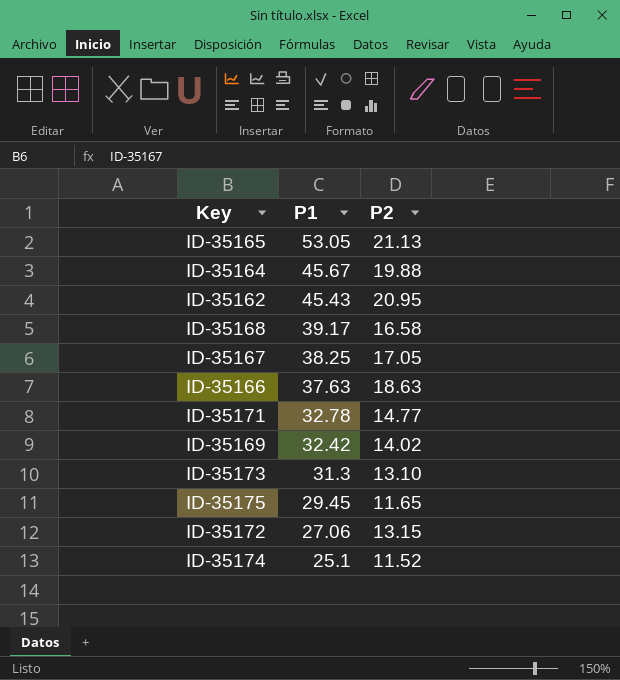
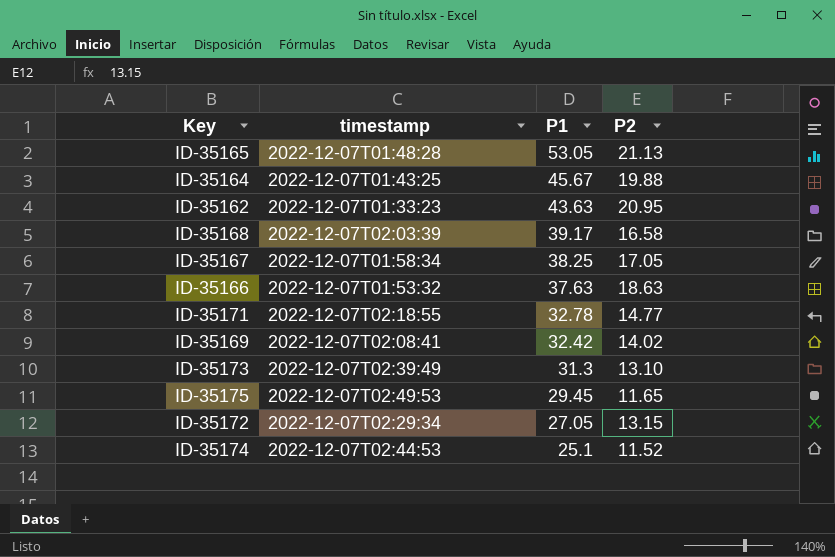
column timestamp | position: none -> 2
ID-35162 | P1: 45.43 -> 43.63
ID-35172 | P1: 27.06 -> 27.05

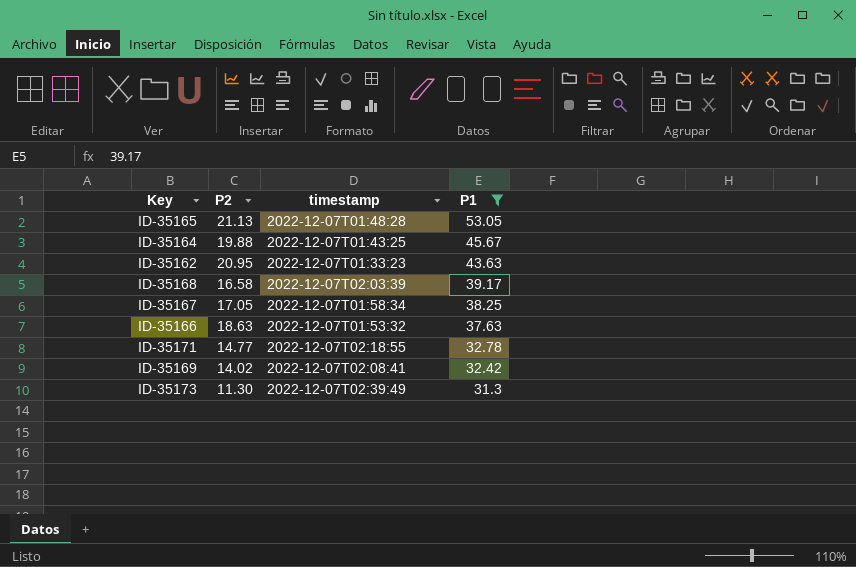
filter: none -> P1 >= 31.3
column P2 | position: 4 -> 2
ID-35173 | P2: 13.10 -> 11.30

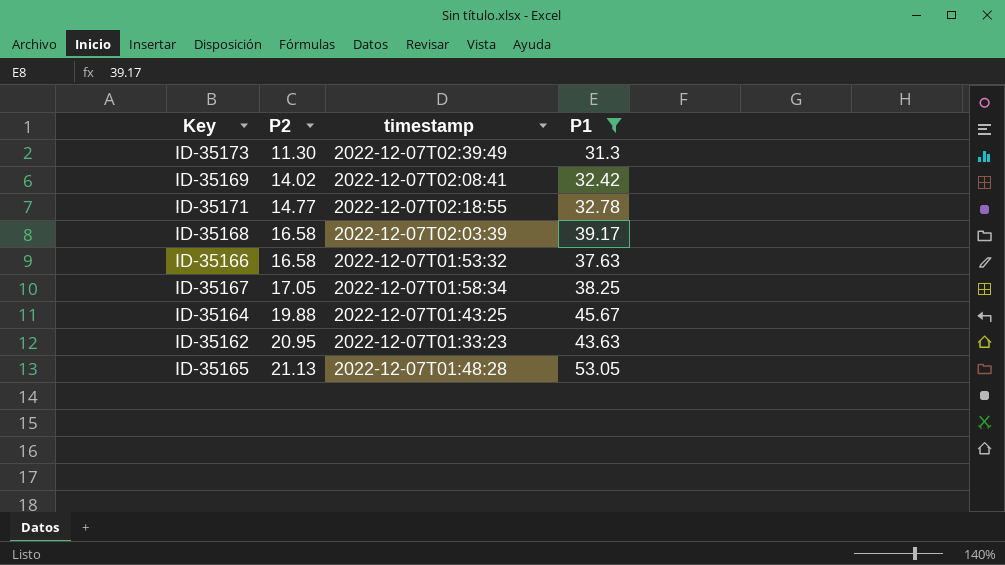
row order: P1 descending -> P2 ascending
ID-35166 | P2: 18.63 -> 16.58

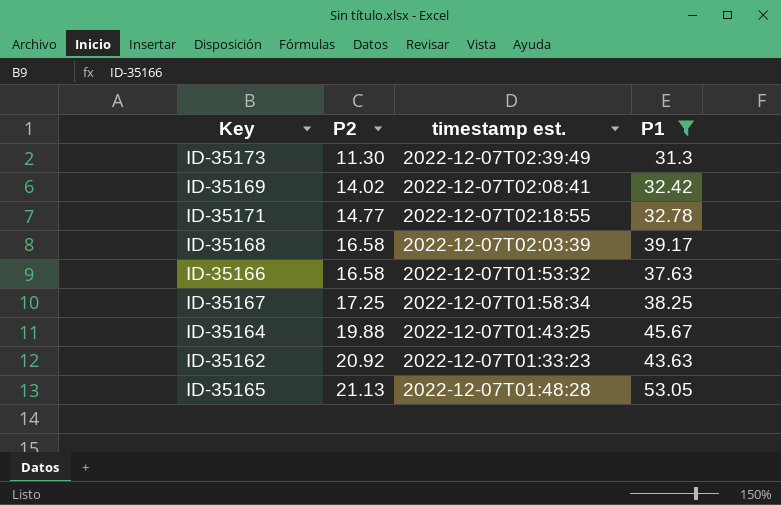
column name: timestamp -> timestamp est.
ID-35167 | P2: 17.05 -> 17.25
ID-35162 | P2: 20.95 -> 20.92

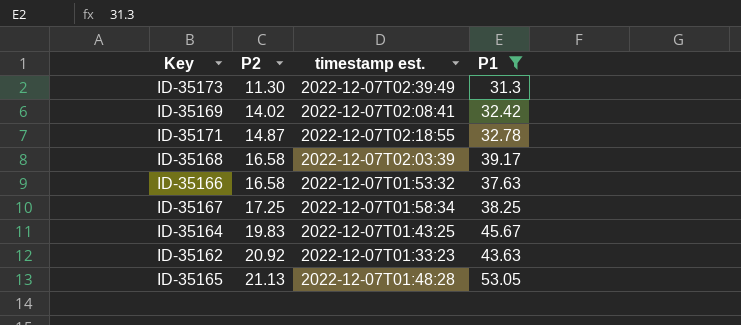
ID-35171 | P2: 14.77 -> 14.87
ID-35164 | P2: 19.88 -> 19.83

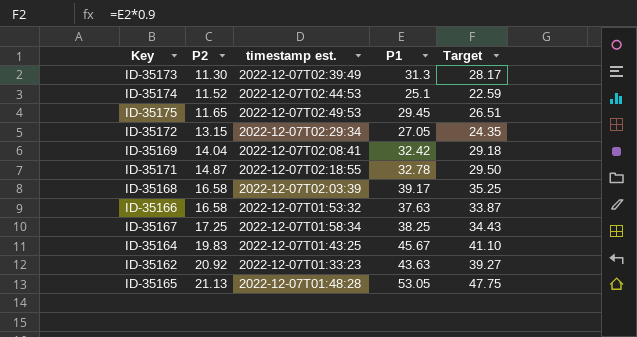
filter: P1 >= 31.3 -> none
column Target | formula: none -> [P1] * 0.9
ID-35169 | P2: 14.02 -> 14.04

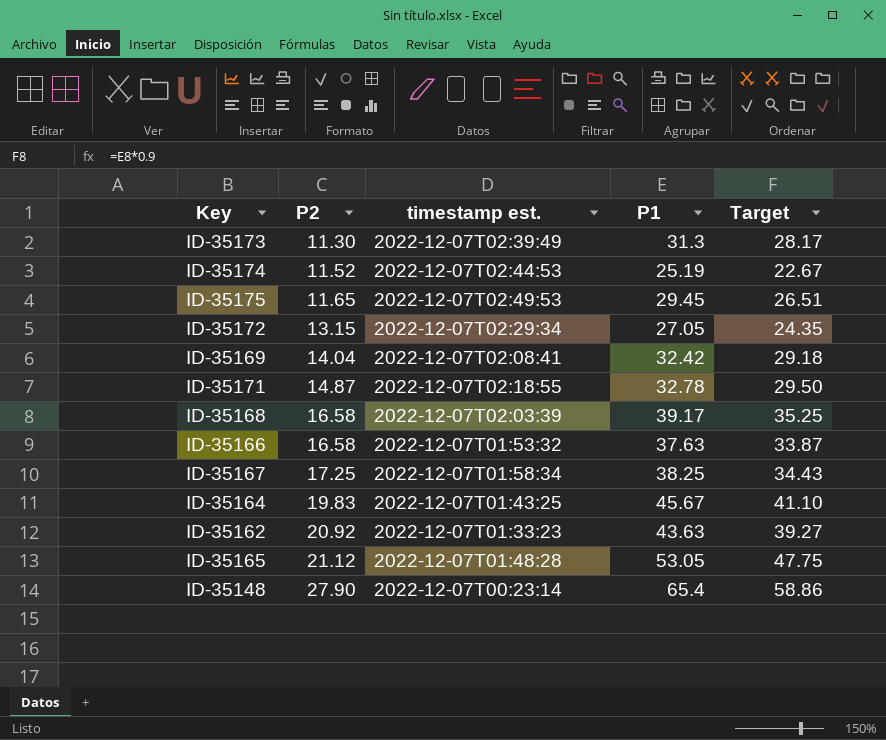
ID-35174 | P1: 25.1 -> 25.19
ID-35174 | Target: 22.59 -> 22.67
ID-35165 | P2: 21.13 -> 21.12
row ID-35148: none -> 27.90 | 2022-12-07T00:23:14 | 65.4 | 58.86

